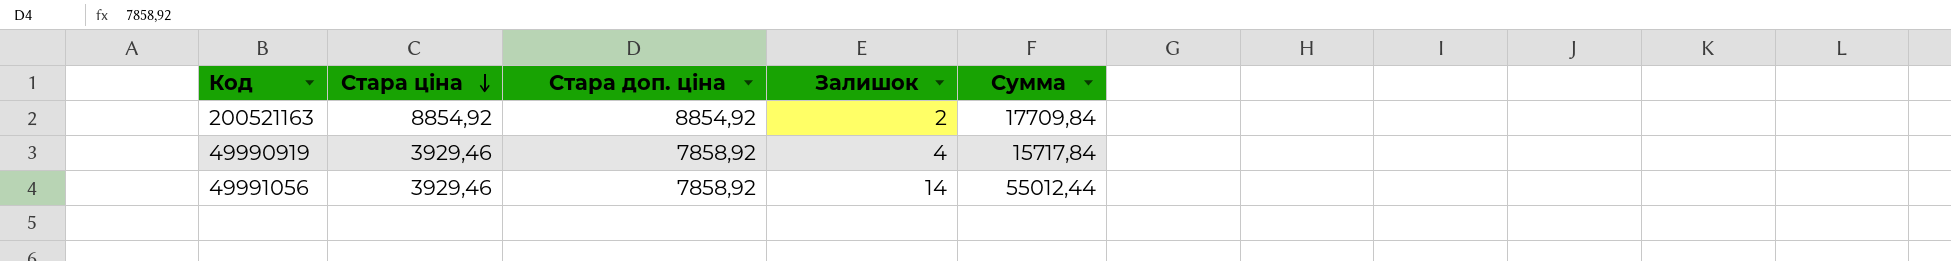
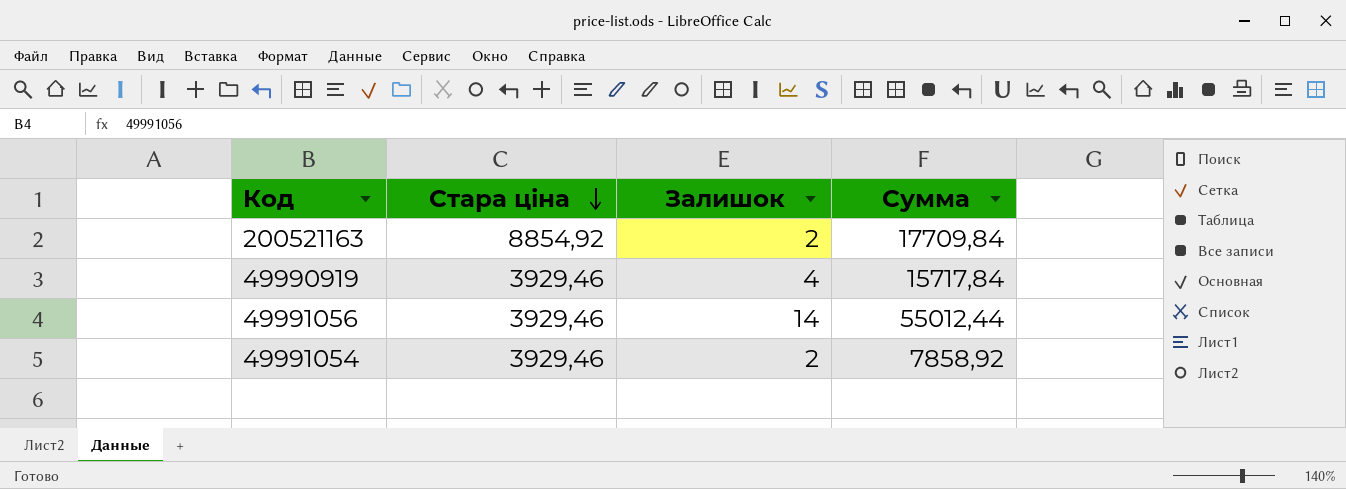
column Стара доп. ціна | position: 3 -> none
row 49991054: none -> 3929,46 | 2 | 7858,92

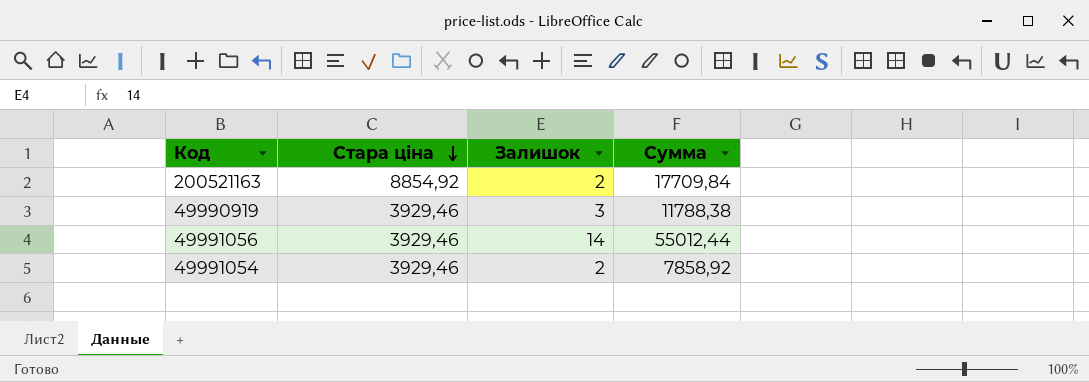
49990919 | Залишок: 4 -> 3
49990919 | Сумма: 15717,84 -> 11788,38

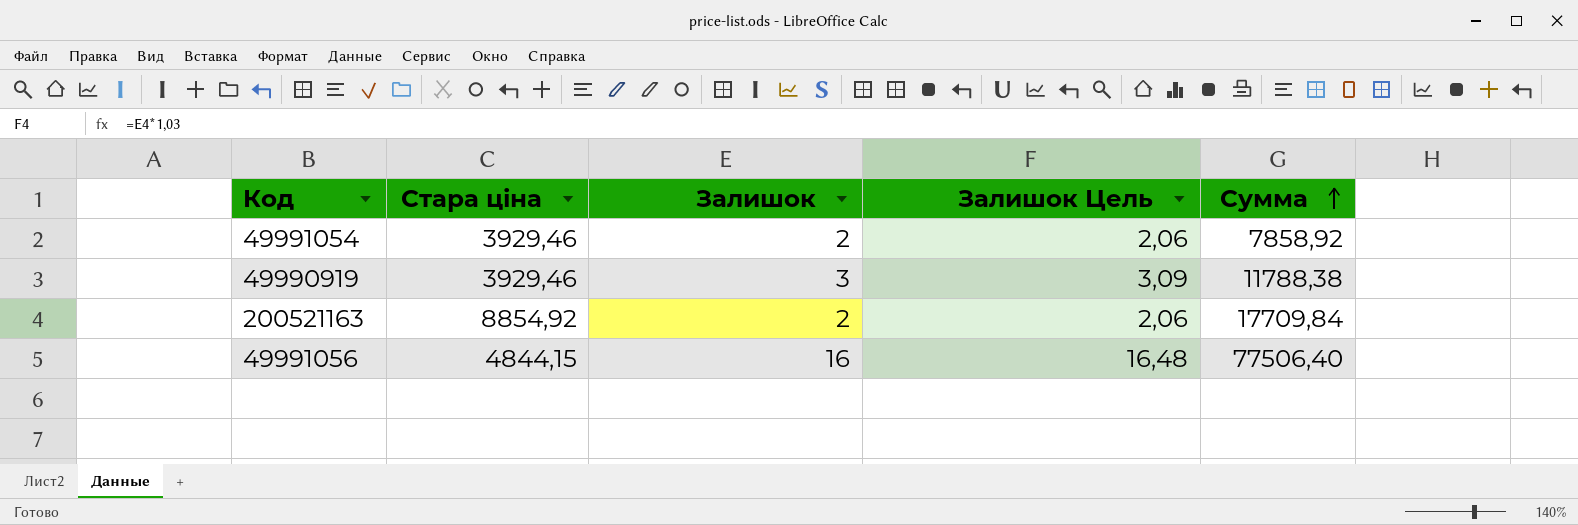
row order: Стара ціна descending -> Сумма ascending
column Залишок Цель | formula: none -> [Залишок] * 1,03
49991056 | Стара ціна: 3929,46 -> 4844,15
49991056 | Залишок: 14 -> 16
49991056 | Сумма: 55012,44 -> 77506,40

